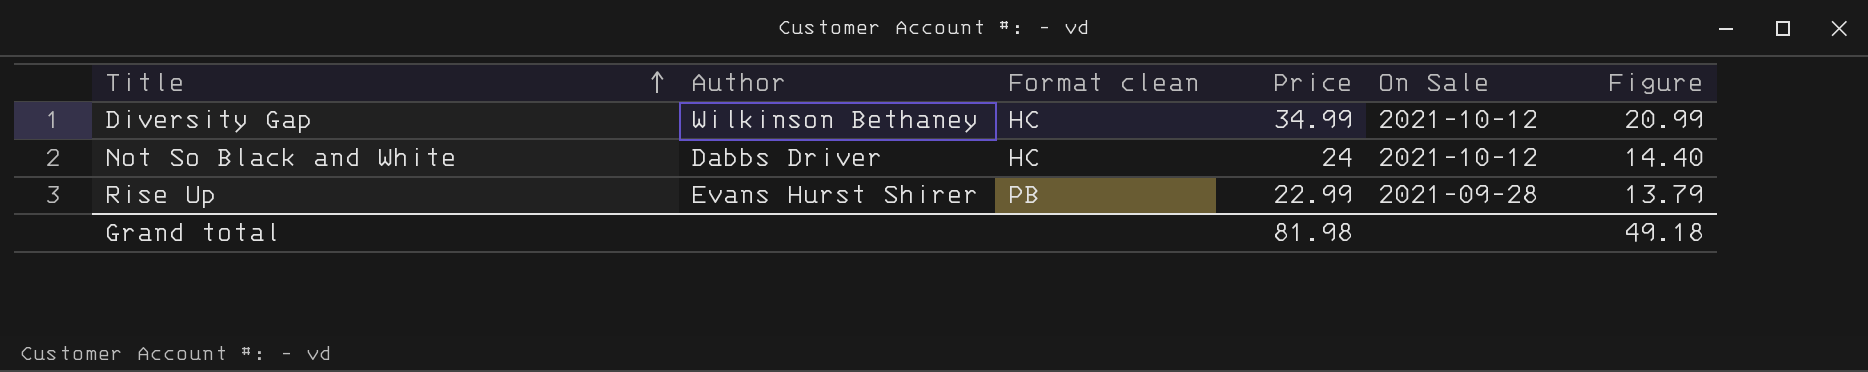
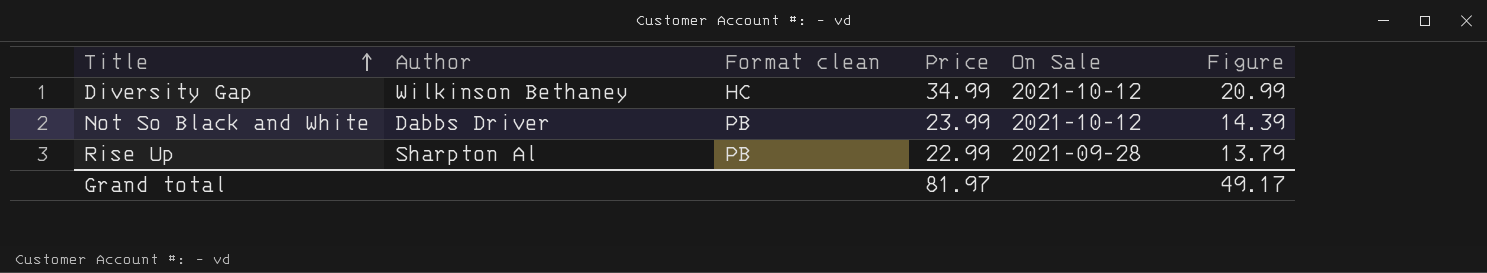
Not So Black and White | Format clean: HC -> PB
Not So Black and White | Price: 24 -> 23.99
Not So Black and White | Figure: 14.40 -> 14.39
Rise Up | Author: Evans Hurst Shirer -> Sharpton Al
Grand total | Price: 81.98 -> 81.97
Grand total | Figure: 49.18 -> 49.17

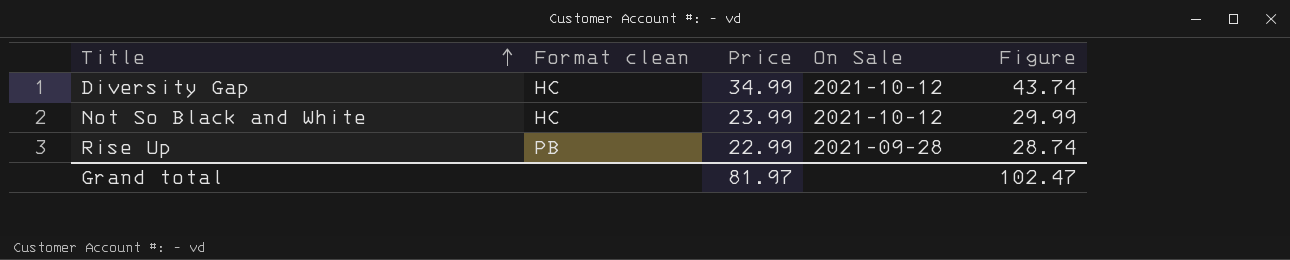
column Author | position: 2 -> none
column Figure | formula: [Price] * 0.6 -> [Price] * 1.25
Not So Black and White | Format clean: PB -> HC
Grand total | Figure: 49.17 -> 102.47

